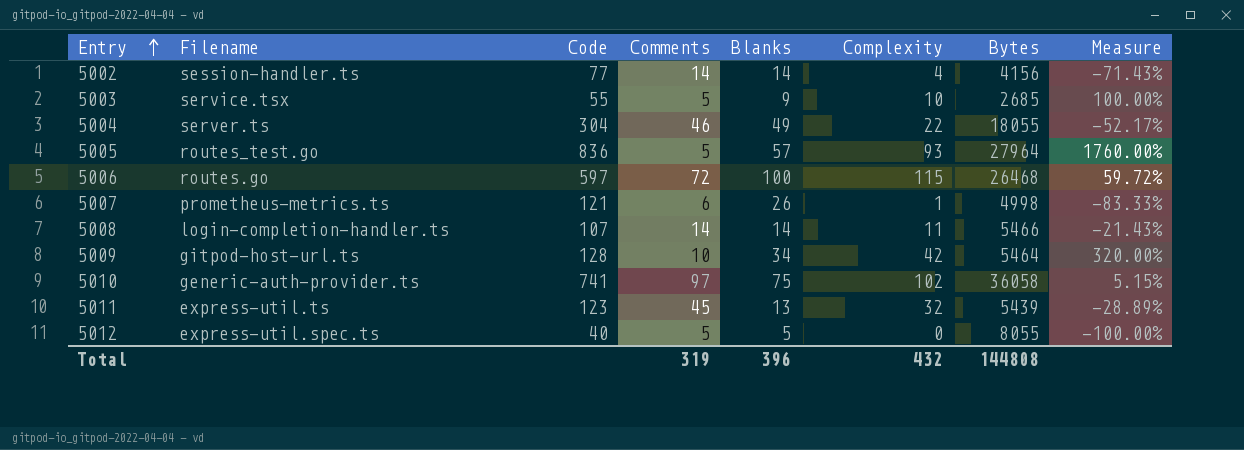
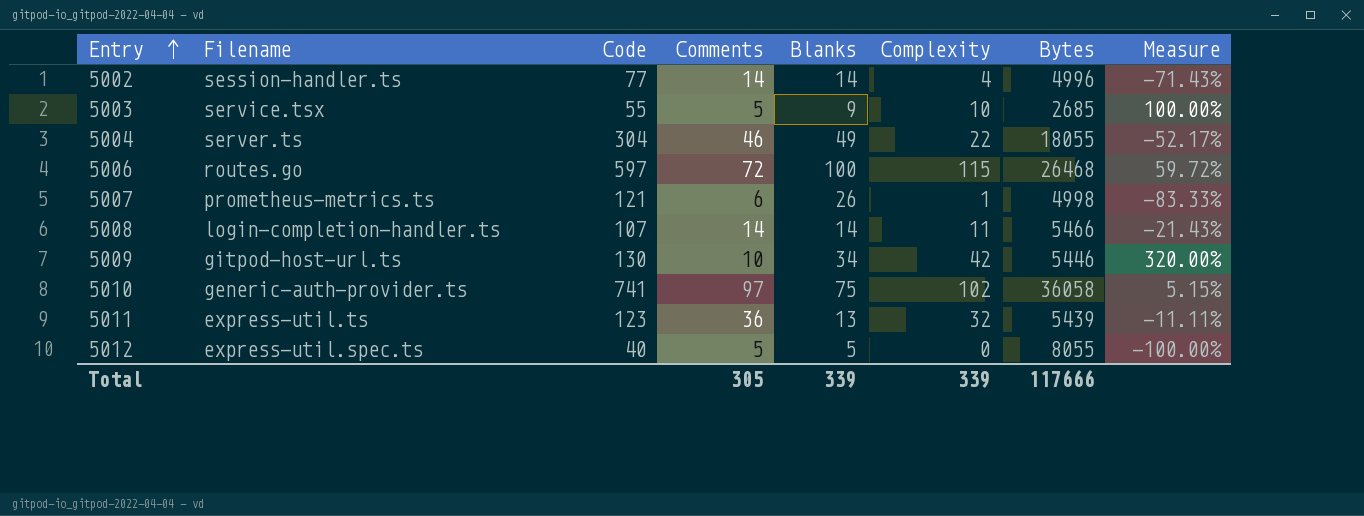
row 5005: routes_test.go | 836 | 5 | 57 | 93 | 27964 | 1760.00% -> none
5002 | Bytes: 4156 -> 4996
5009 | Code: 128 -> 130
5009 | Bytes: 5464 -> 5446
5011 | Comments: 45 -> 36
5011 | Measure: -28.89% -> -11.11%
Total | Comments: 319 -> 305
Total | Blanks: 396 -> 339
Total | Complexity: 432 -> 339
Total | Bytes: 144808 -> 117666

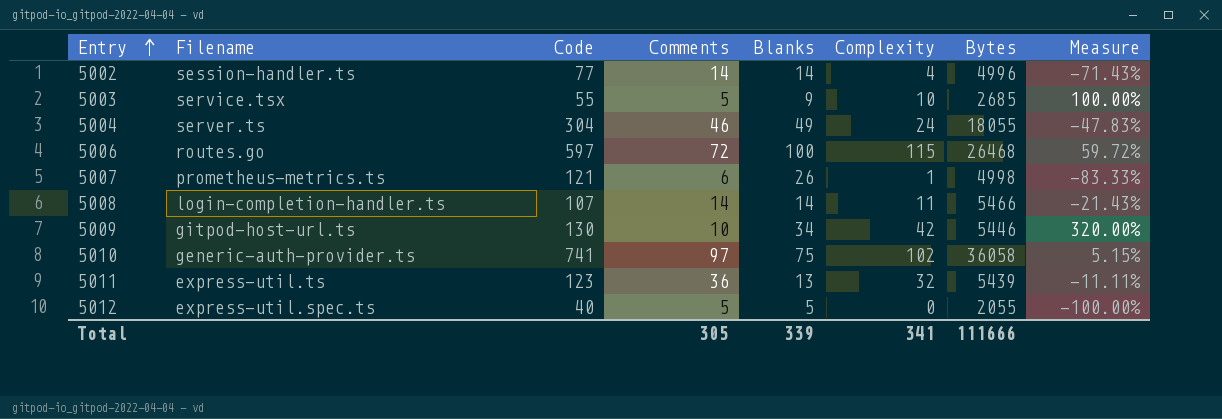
5004 | Complexity: 22 -> 24
5004 | Measure: -52.17% -> -47.83%
5012 | Bytes: 8055 -> 2055
Total | Complexity: 339 -> 341
Total | Bytes: 117666 -> 111666

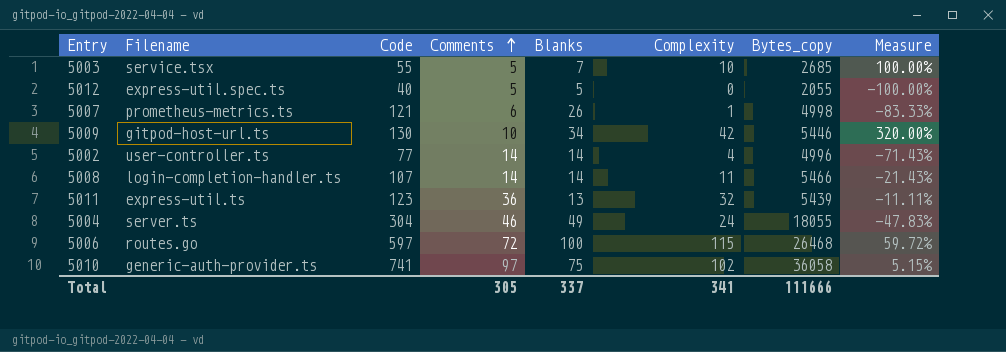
row order: Entry ascending -> Comments ascending
column name: Bytes -> Bytes_copy
5003 | Blanks: 9 -> 7
5002 | Filename: session-handler.ts -> user-controller.ts
Total | Blanks: 339 -> 337

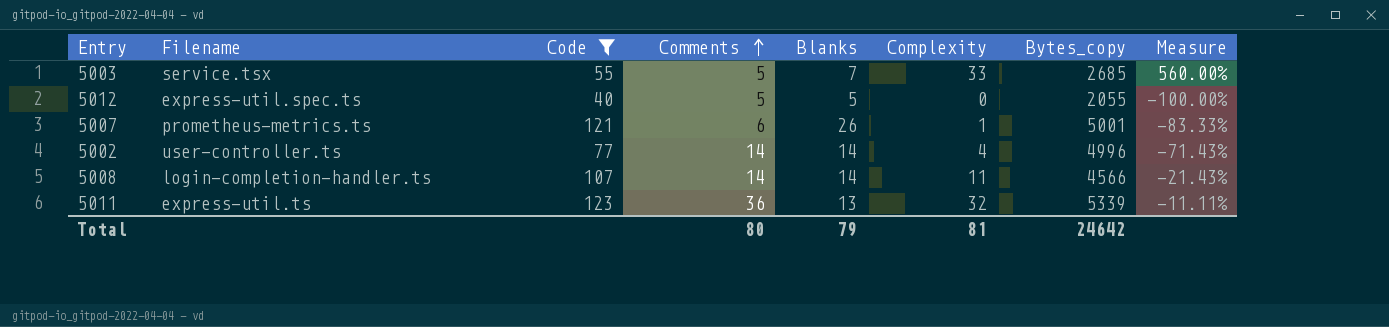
filter: none -> Code <= 123
5003 | Complexity: 10 -> 33
5003 | Measure: 100.00% -> 560.00%
5007 | Bytes_copy: 4998 -> 5001
5008 | Bytes_copy: 5466 -> 4566
5011 | Bytes_copy: 5439 -> 5339
Total | Comments: 305 -> 80
Total | Blanks: 337 -> 79
Total | Complexity: 341 -> 81
Total | Bytes_copy: 111666 -> 24642

